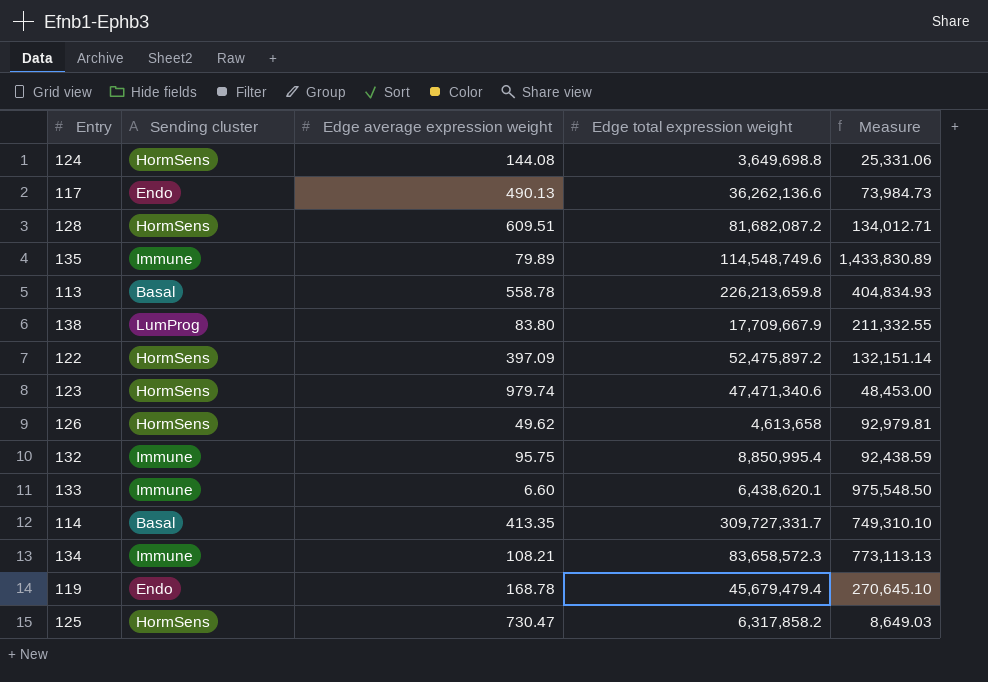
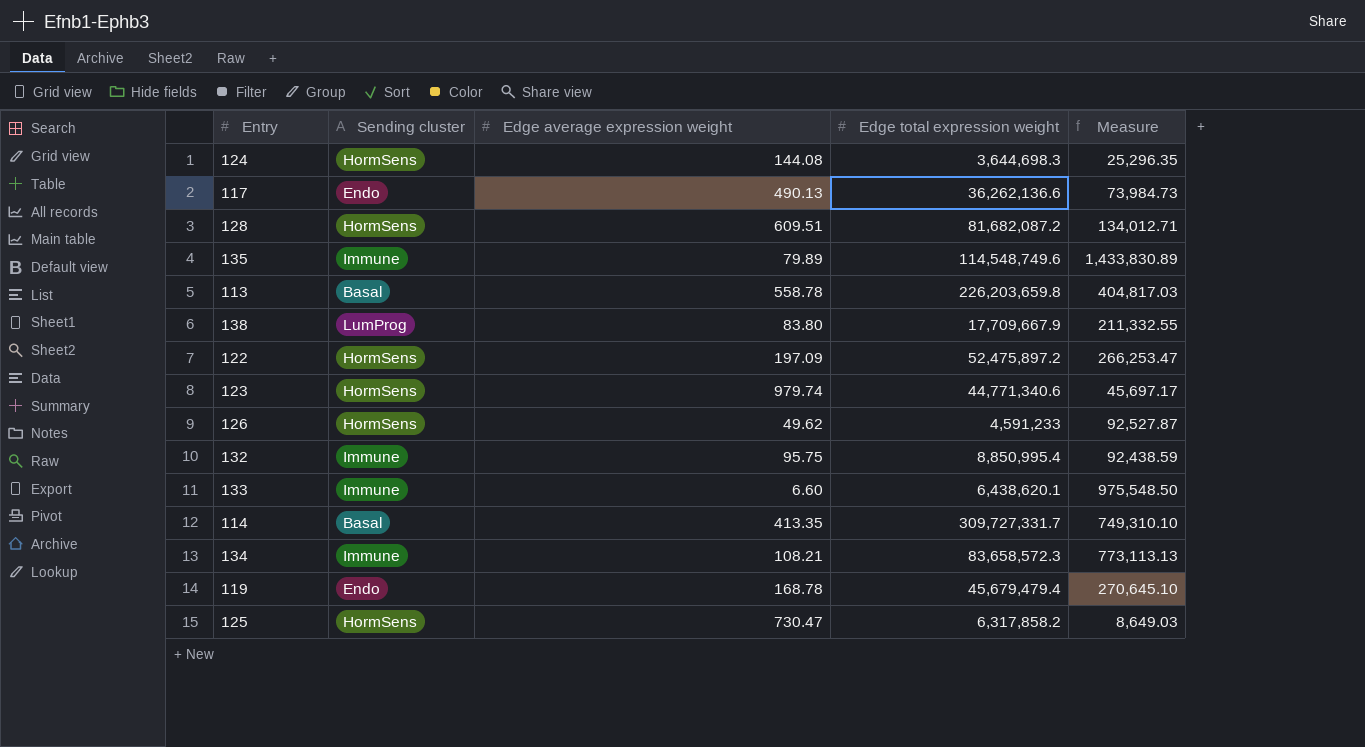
124 | Edge total expression weight: 3,649,698.8 -> 3,644,698.3
124 | Measure: 25,331.06 -> 25,296.35
113 | Edge total expression weight: 226,213,659.8 -> 226,203,659.8
113 | Measure: 404,834.93 -> 404,817.03
122 | Edge average expression weight: 397.09 -> 197.09
122 | Measure: 132,151.14 -> 266,253.47
123 | Edge total expression weight: 47,471,340.6 -> 44,771,340.6
123 | Measure: 48,453.00 -> 45,697.17
126 | Edge total expression weight: 4,613,658 -> 4,591,233
126 | Measure: 92,979.81 -> 92,527.87

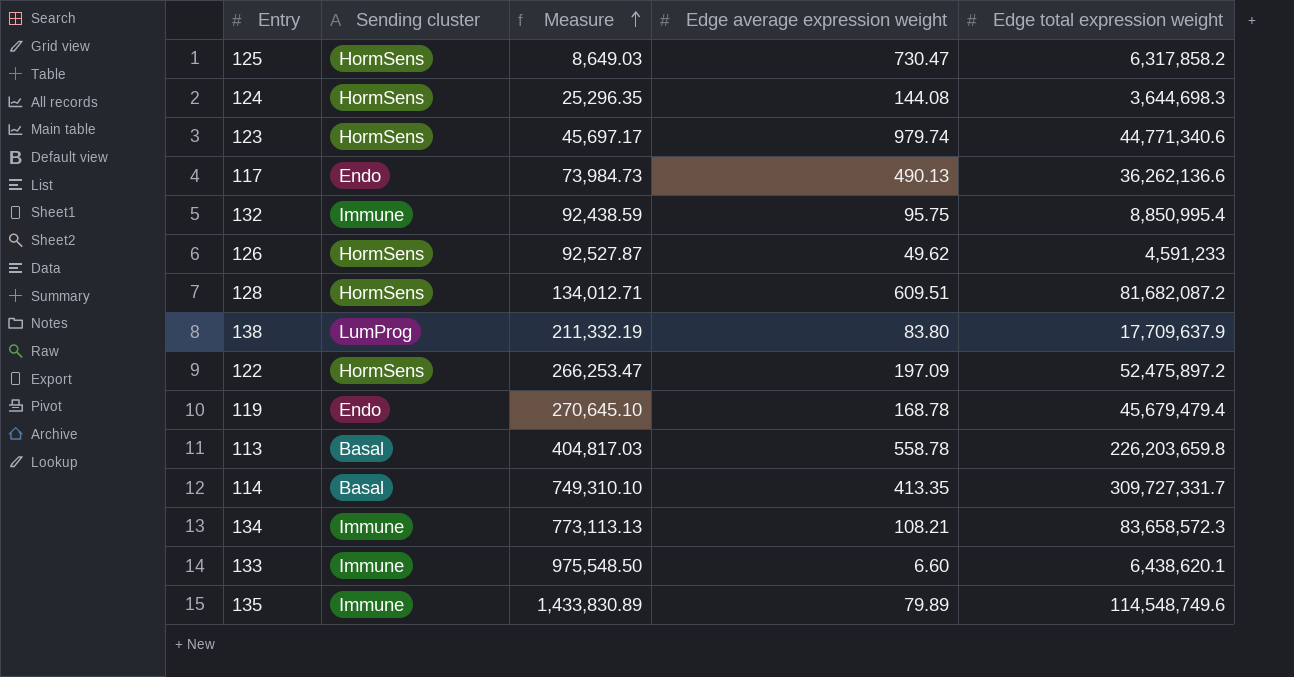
row order: none -> Measure ascending
column Measure | position: 5 -> 3
138 | Measure: 211,332.55 -> 211,332.19
138 | Edge total expression weight: 17,709,667.9 -> 17,709,637.9

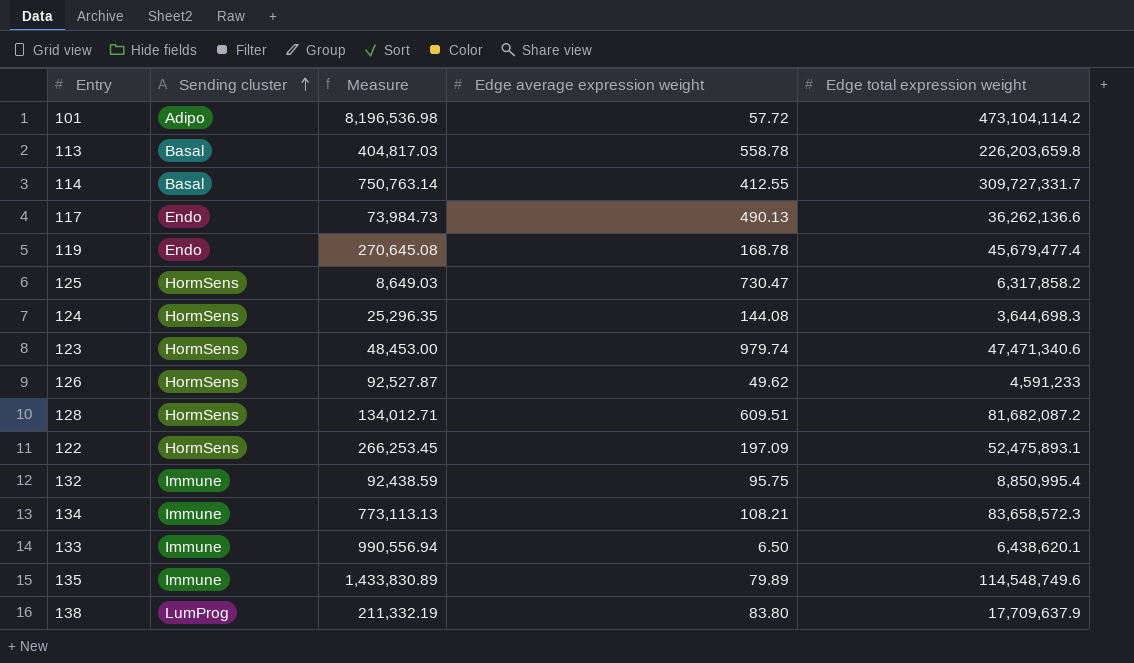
row order: Measure ascending -> Sending cluster ascending
row 101: none -> Adipo | 8,196,536.98 | 57.72 | 473,104,114.2
114 | Measure: 749,310.10 -> 750,763.14
114 | Edge average expression weight: 413.35 -> 412.55
119 | Measure: 270,645.10 -> 270,645.08
119 | Edge total expression weight: 45,679,479.4 -> 45,679,477.4
123 | Measure: 45,697.17 -> 48,453.00
123 | Edge total expression weight: 44,771,340.6 -> 47,471,340.6
122 | Measure: 266,253.47 -> 266,253.45
122 | Edge total expression weight: 52,475,897.2 -> 52,475,893.1
133 | Measure: 975,548.50 -> 990,556.94
133 | Edge average expression weight: 6.60 -> 6.50

